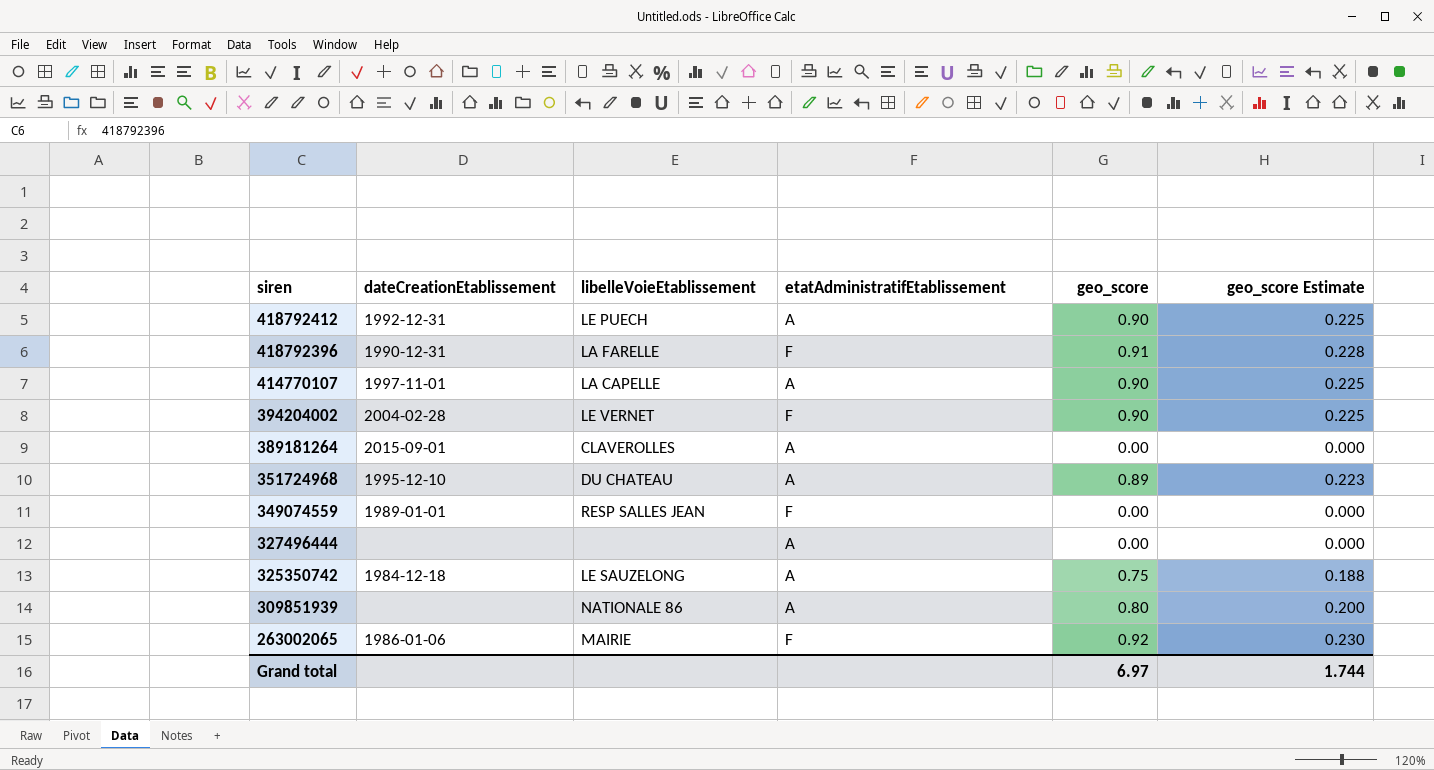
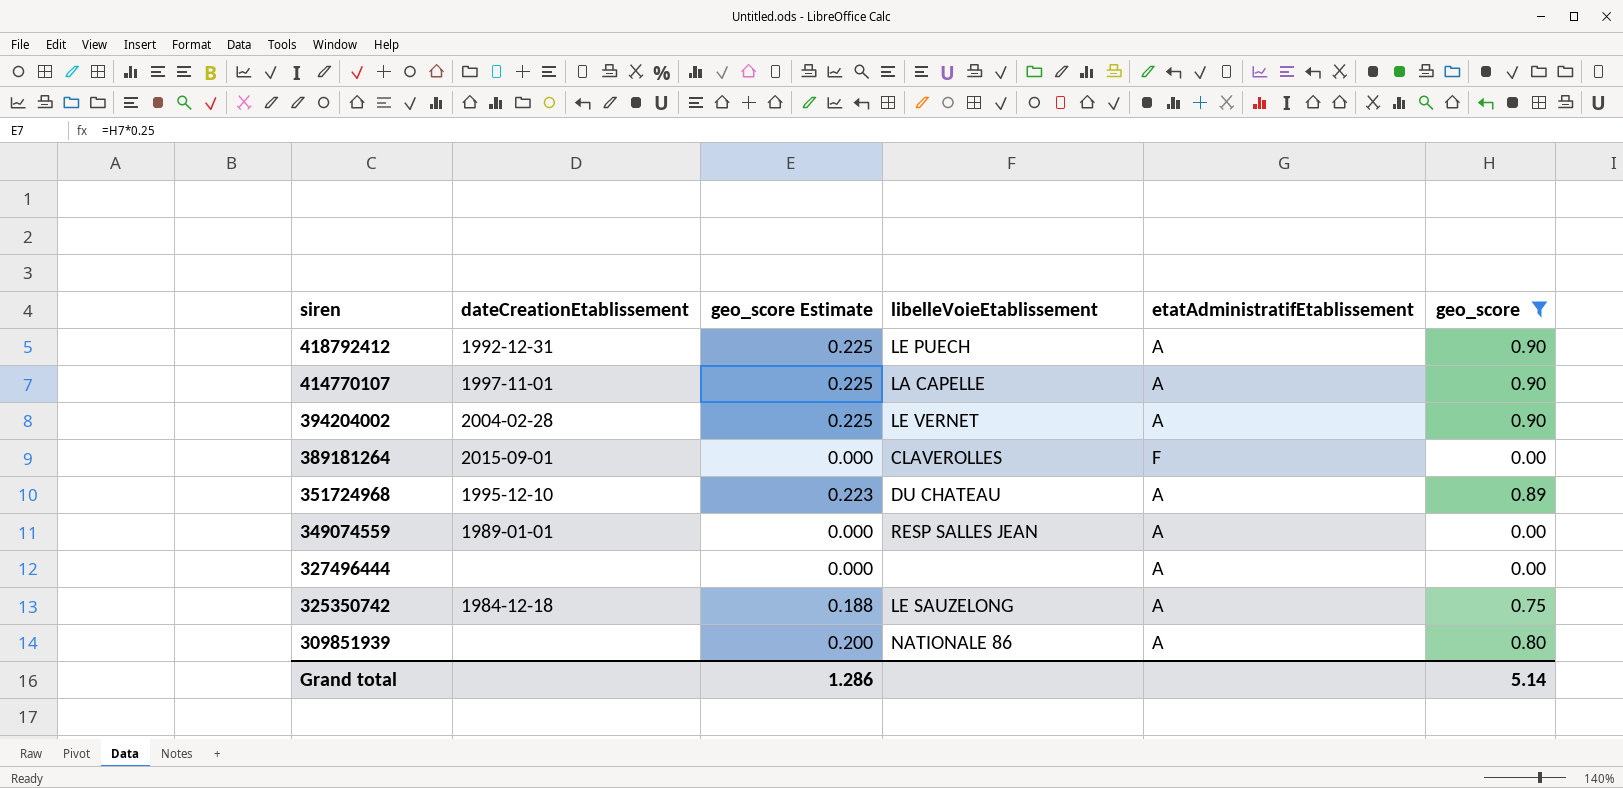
filter: none -> geo_score <= 0.90
column geo_score Estimate | position: 6 -> 3
394204002 | etatAdministratifEtablissement: F -> A
389181264 | etatAdministratifEtablissement: A -> F
349074559 | etatAdministratifEtablissement: F -> A
Grand total | geo_score Estimate: 1.744 -> 1.286
Grand total | geo_score: 6.97 -> 5.14

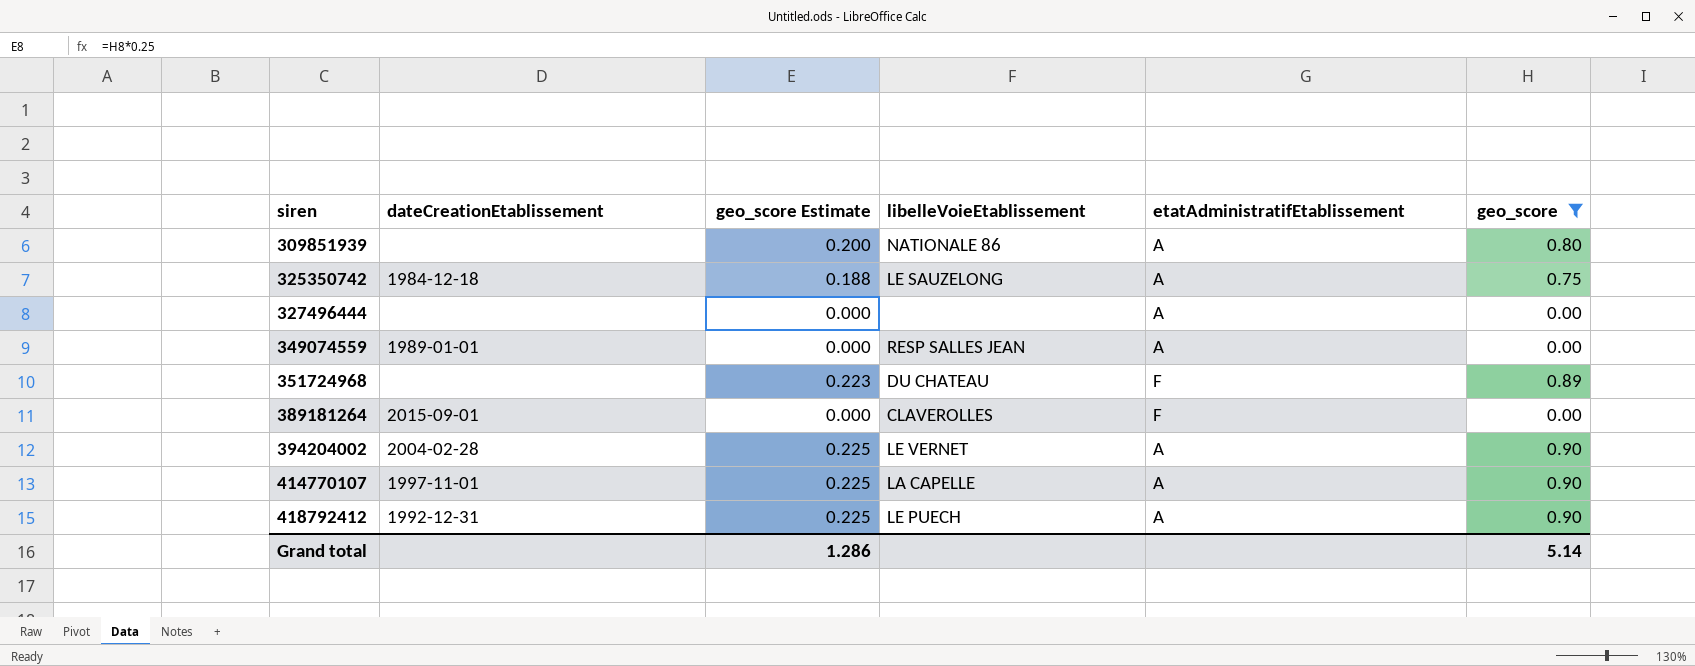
row order: siren descending -> siren ascending
351724968 | dateCreationEtablissement: 1995-12-10 -> none
351724968 | etatAdministratifEtablissement: A -> F

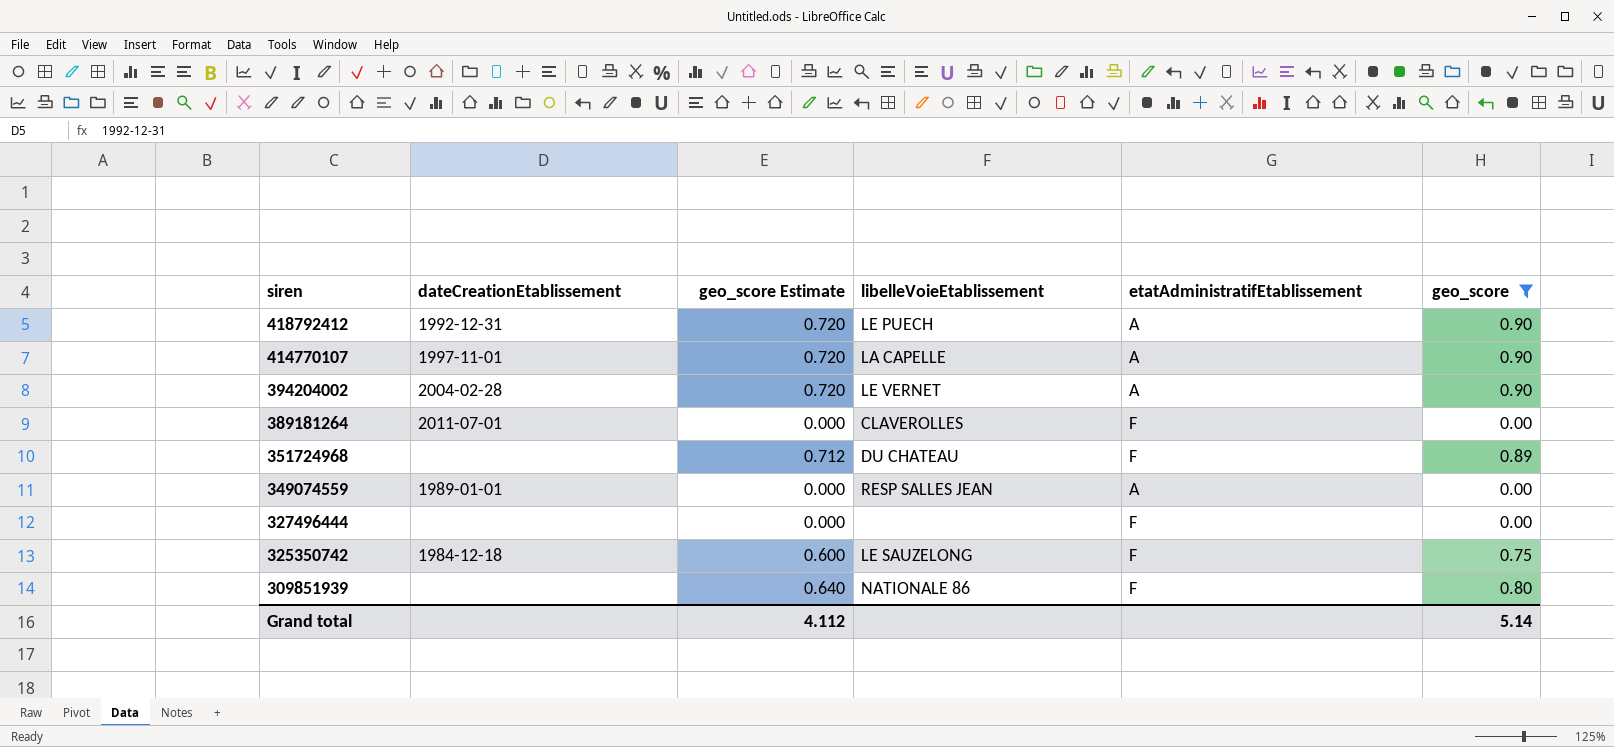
row order: siren ascending -> siren descending
column geo_score Estimate | formula: [geo_score] * 0.25 -> [geo_score] * 0.8
389181264 | dateCreationEtablissement: 2015-09-01 -> 2011-07-01
327496444 | etatAdministratifEtablissement: A -> F
325350742 | etatAdministratifEtablissement: A -> F
309851939 | etatAdministratifEtablissement: A -> F
Grand total | geo_score Estimate: 1.286 -> 4.112

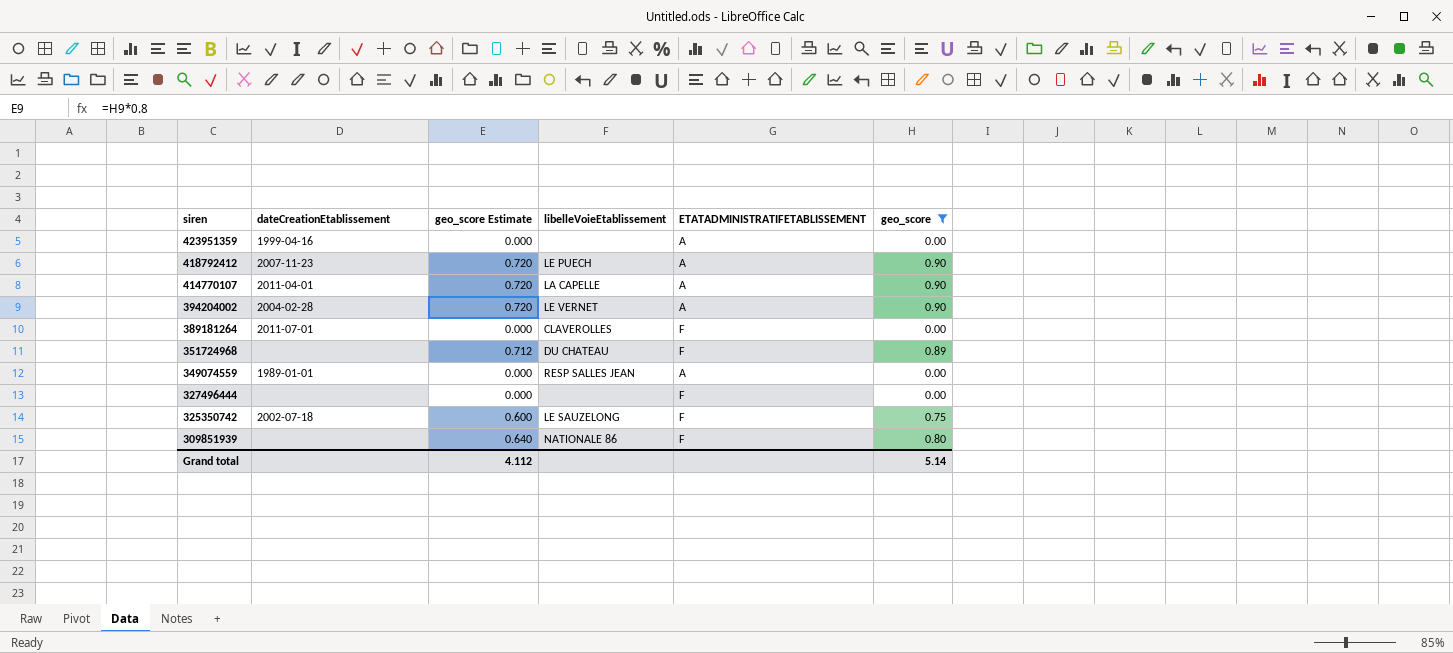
column name: etatAdministratifEtablissement -> ETATADMINISTRATIFETABLISSEMENT
row 423951359: none -> 1999-04-16 | 0.000 | none | A | 0.00
418792412 | dateCreationEtablissement: 1992-12-31 -> 2007-11-23
414770107 | dateCreationEtablissement: 1997-11-01 -> 2011-04-01
325350742 | dateCreationEtablissement: 1984-12-18 -> 2002-07-18

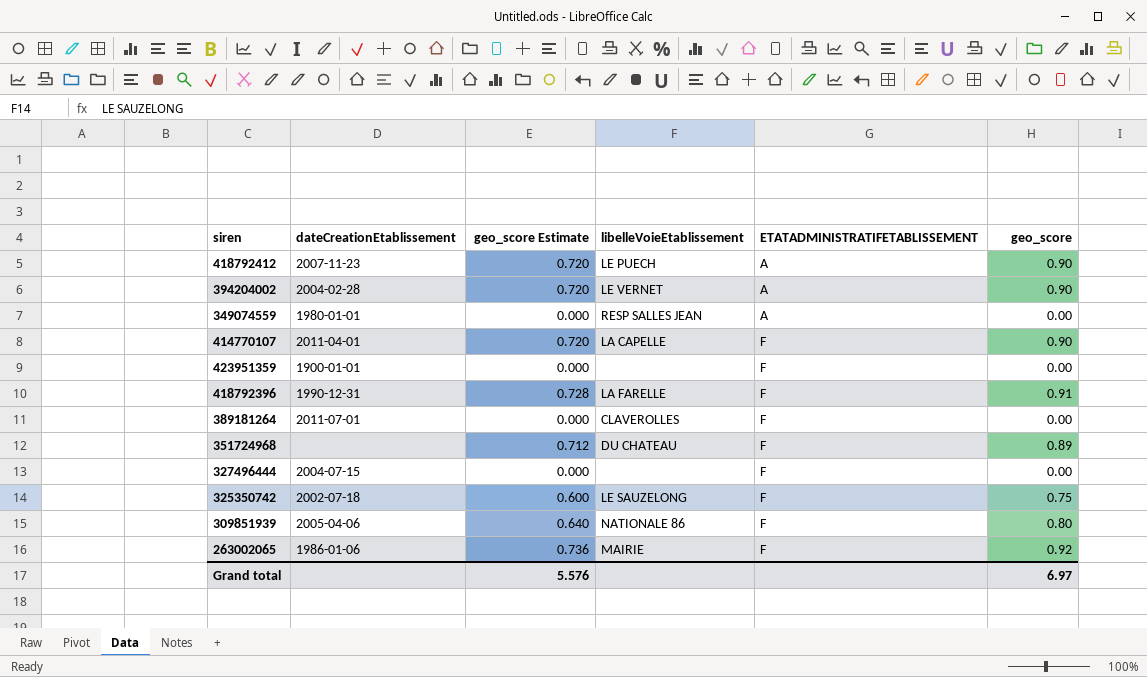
filter: geo_score <= 0.90 -> none
row order: siren descending -> ETATADMINISTRATIFETABLISSEMENT ascending
349074559 | dateCreationEtablissement: 1989-01-01 -> 1980-01-01
414770107 | ETATADMINISTRATIFETABLISSEMENT: A -> F
423951359 | dateCreationEtablissement: 1999-04-16 -> 1900-01-01
423951359 | ETATADMINISTRATIFETABLISSEMENT: A -> F
327496444 | dateCreationEtablissement: none -> 2004-07-15
309851939 | dateCreationEtablissement: none -> 2005-04-06
Grand total | geo_score Estimate: 4.112 -> 5.576
Grand total | geo_score: 5.14 -> 6.97

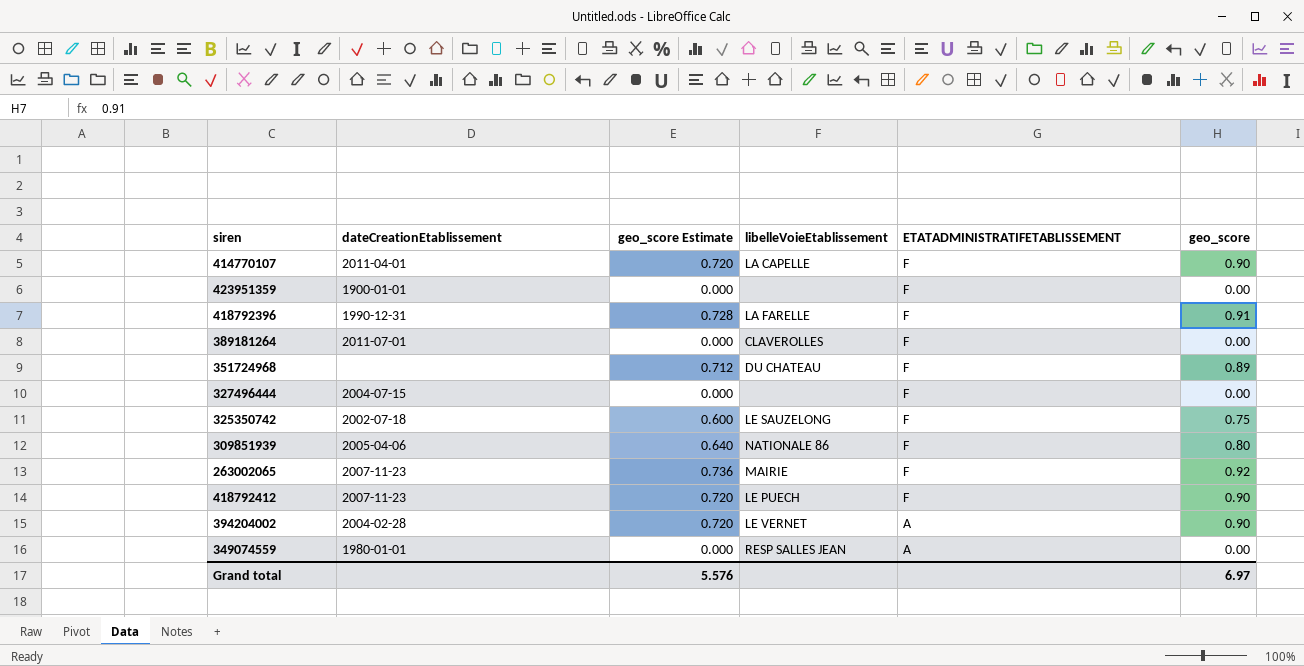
row order: ETATADMINISTRATIFETABLISSEMENT ascending -> ETATADMINISTRATIFETABLISSEMENT descending
263002065 | dateCreationEtablissement: 1986-01-06 -> 2007-11-23
418792412 | ETATADMINISTRATIFETABLISSEMENT: A -> F

